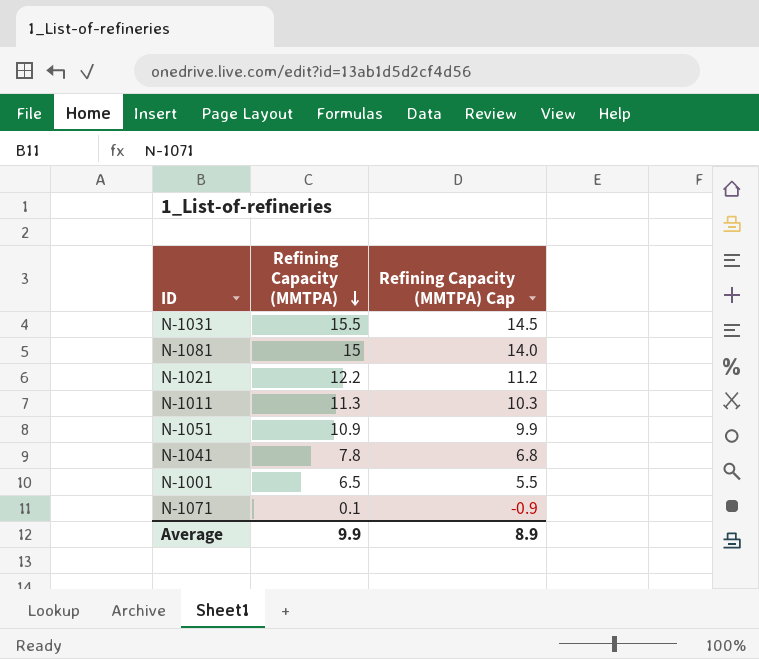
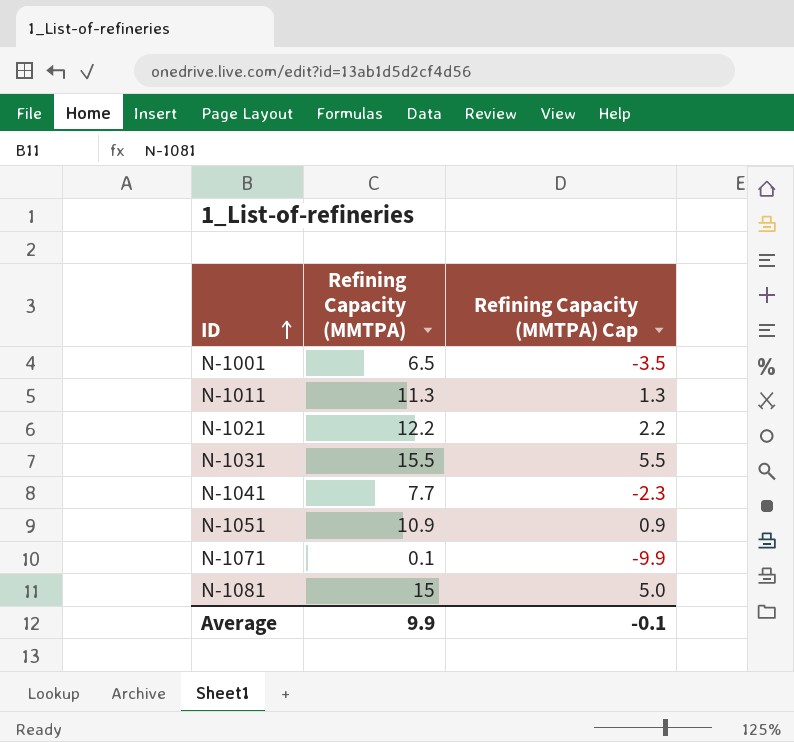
row order: Refining Capacity (MMTPA) descending -> ID ascending
column Refining Capacity (MMTPA) Cap | formula: [Refining Capacity (MMTPA)] - 1 -> [Refining Capacity (MMTPA)] - 10
N-1041 | Refining Capacity (MMTPA): 7.8 -> 7.7
Average | Refining Capacity (MMTPA) Cap: 8.9 -> -0.1

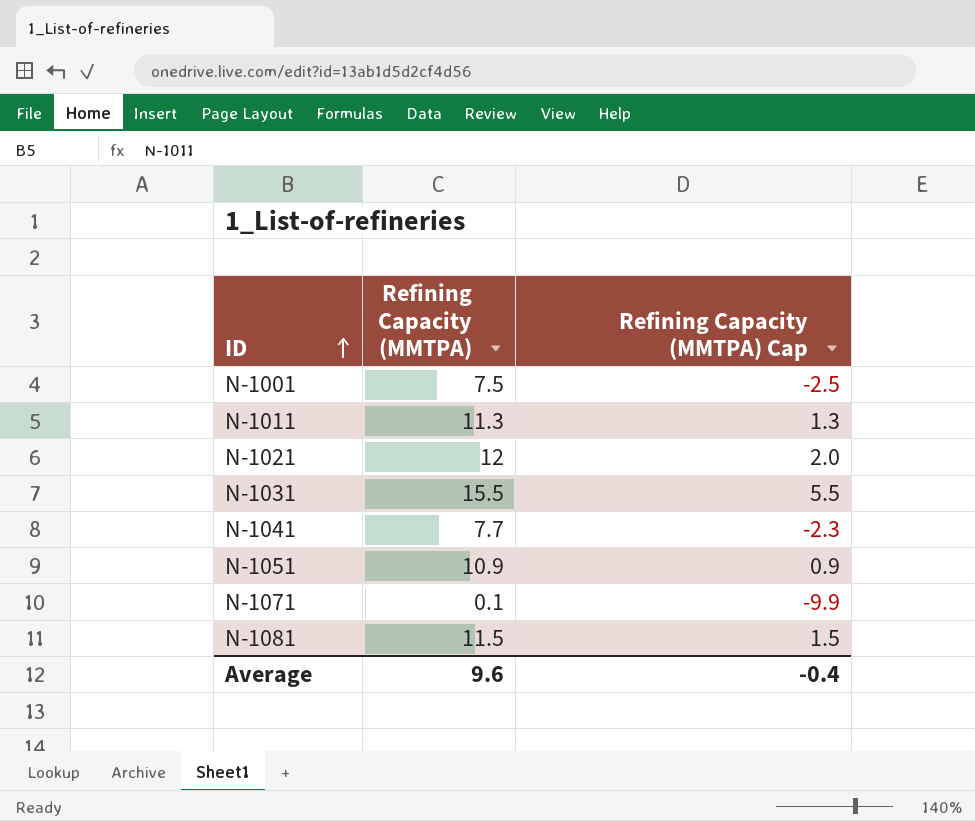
N-1001 | Refining Capacity (MMTPA): 6.5 -> 7.5
N-1001 | Refining Capacity (MMTPA) Cap: -3.5 -> -2.5
N-1021 | Refining Capacity (MMTPA): 12.2 -> 12
N-1021 | Refining Capacity (MMTPA) Cap: 2.2 -> 2.0
N-1081 | Refining Capacity (MMTPA): 15 -> 11.5
N-1081 | Refining Capacity (MMTPA) Cap: 5.0 -> 1.5
Average | Refining Capacity (MMTPA): 9.9 -> 9.6
Average | Refining Capacity (MMTPA) Cap: -0.1 -> -0.4

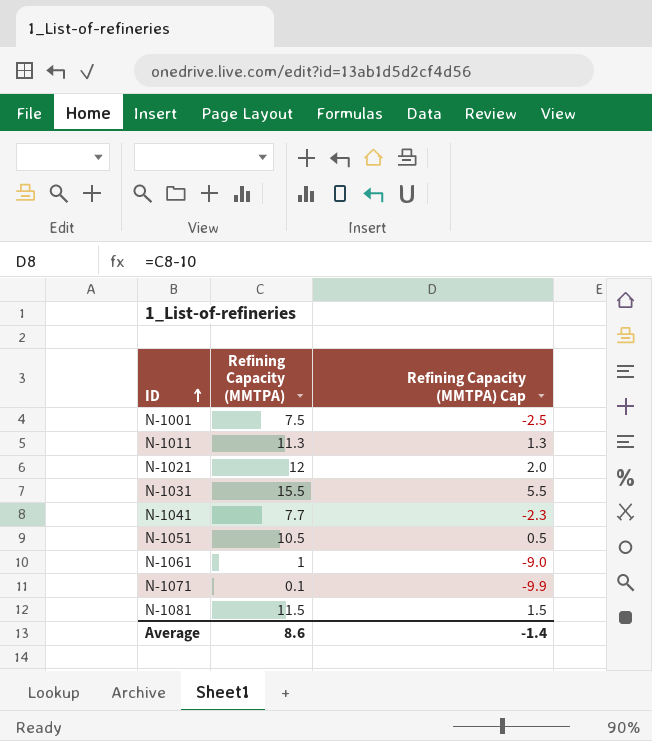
N-1051 | Refining Capacity (MMTPA): 10.9 -> 10.5
N-1051 | Refining Capacity (MMTPA) Cap: 0.9 -> 0.5
row N-1061: none -> 1 | -9.0
Average | Refining Capacity (MMTPA): 9.6 -> 8.6
Average | Refining Capacity (MMTPA) Cap: -0.4 -> -1.4

